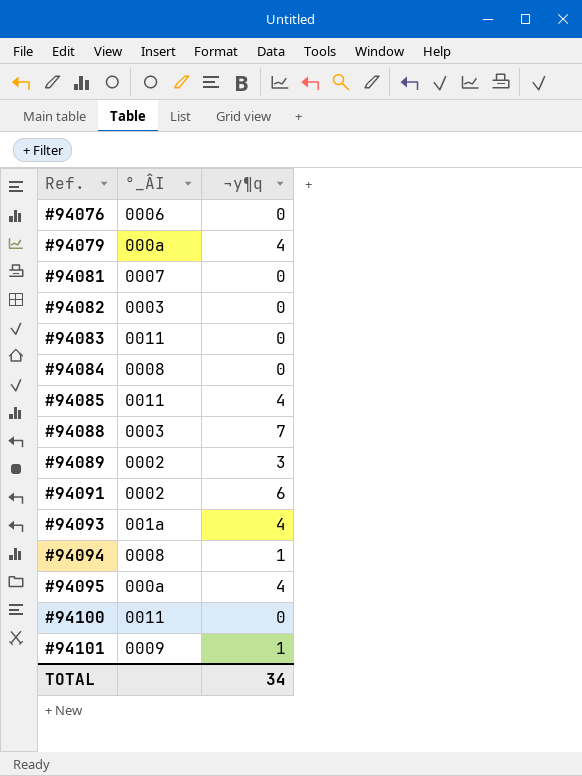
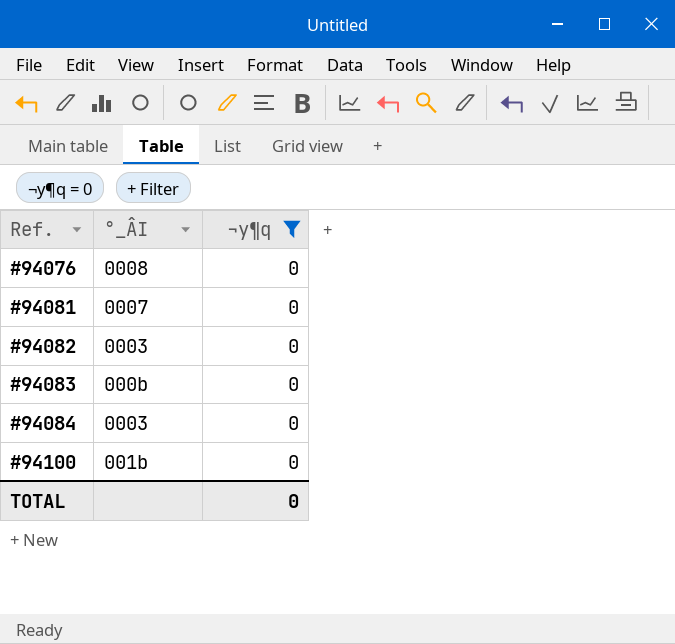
filter: none -> ¬y¶q = 0
#94076 | °_ÂI: 0006 -> 0008
#94083 | °_ÂI: 0011 -> 000b
#94084 | °_ÂI: 0008 -> 0003
#94100 | °_ÂI: 0011 -> 001b
TOTAL | ¬y¶q: 34 -> 0

